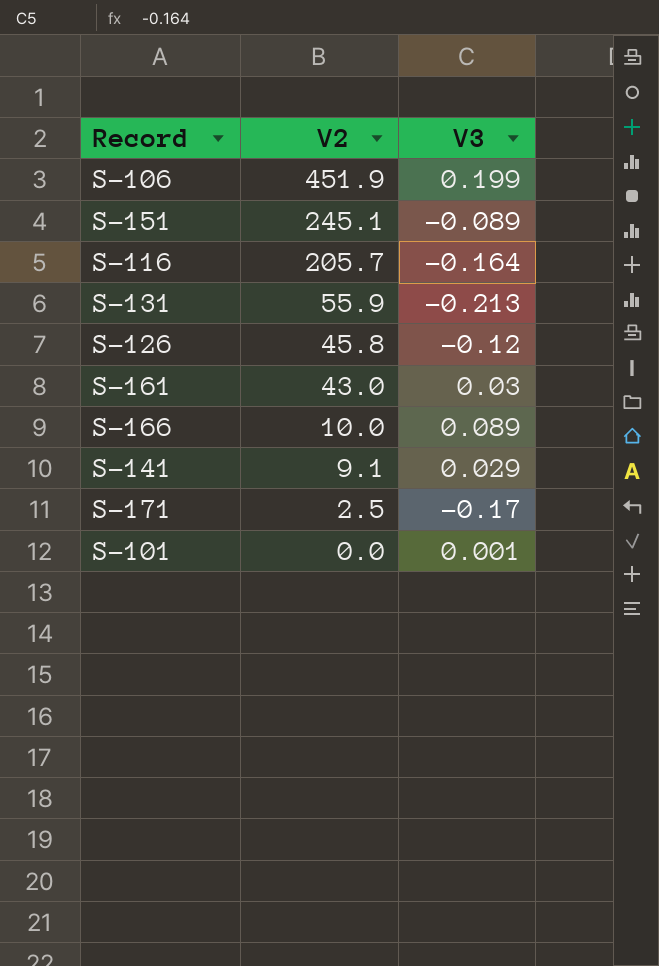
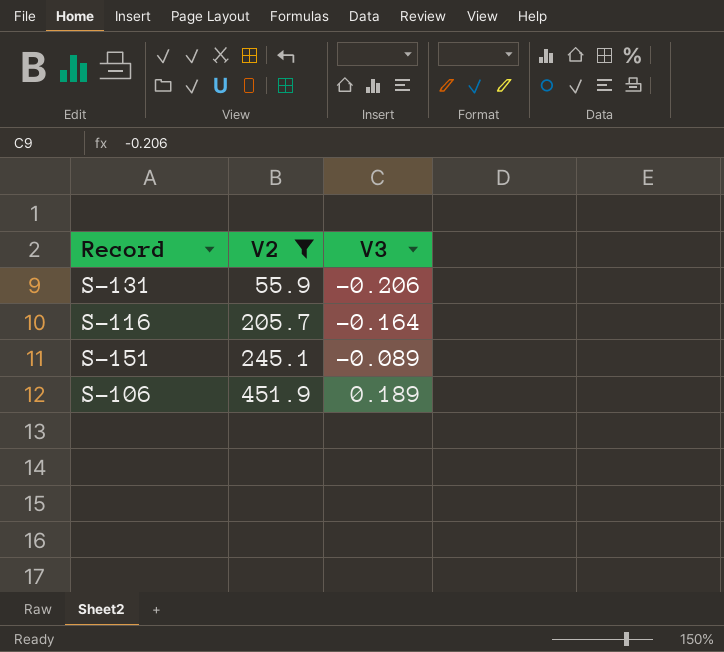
filter: none -> V2 >= 55.9
row order: V2 descending -> V2 ascending
S-131 | V3: -0.213 -> -0.206
S-106 | V3: 0.199 -> 0.189

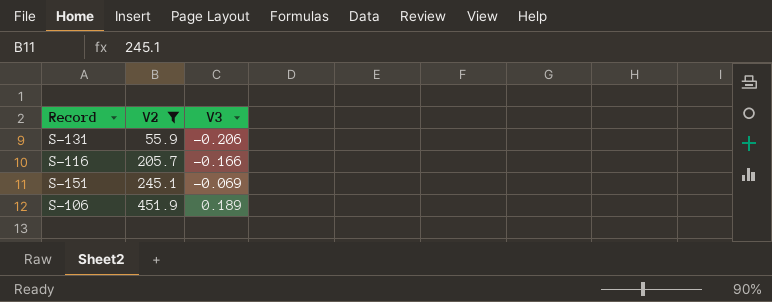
S-116 | V3: -0.164 -> -0.166
S-151 | V3: -0.089 -> -0.069

